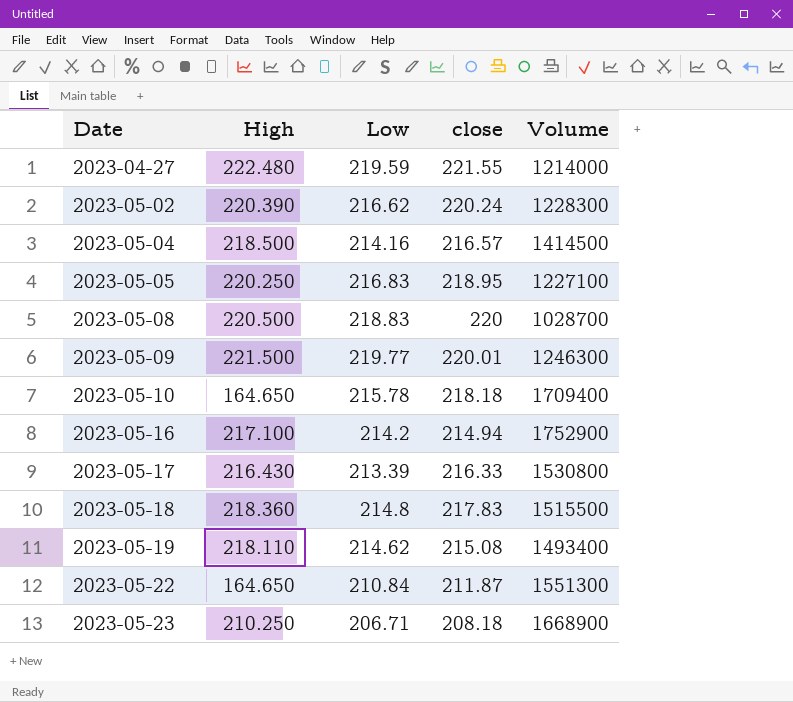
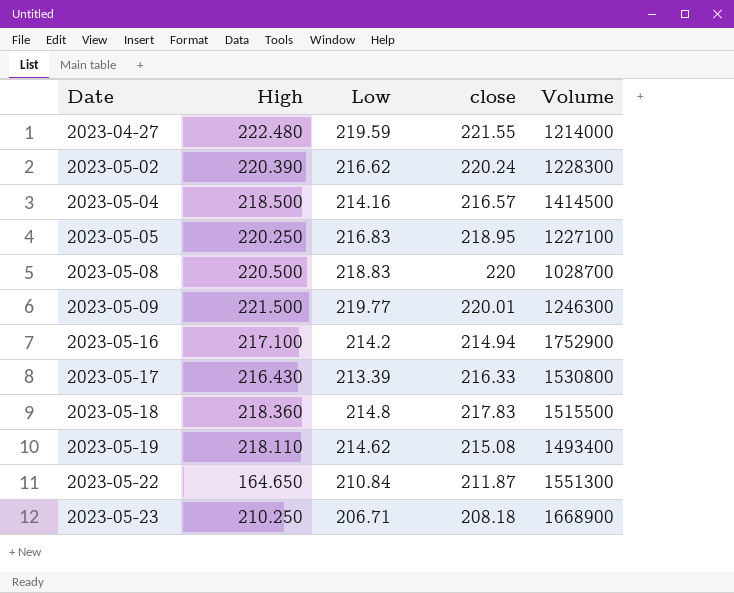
row 2023-05-10: 164.650 | 215.78 | 218.18 | 1709400 -> none

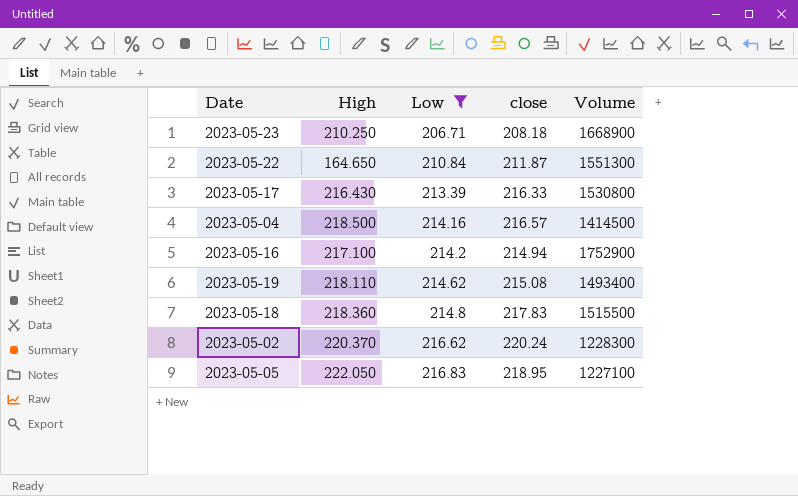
filter: none -> Low <= 216.83
row order: Date ascending -> Low ascending
2023-05-02 | High: 220.390 -> 220.370
2023-05-05 | High: 220.250 -> 222.050

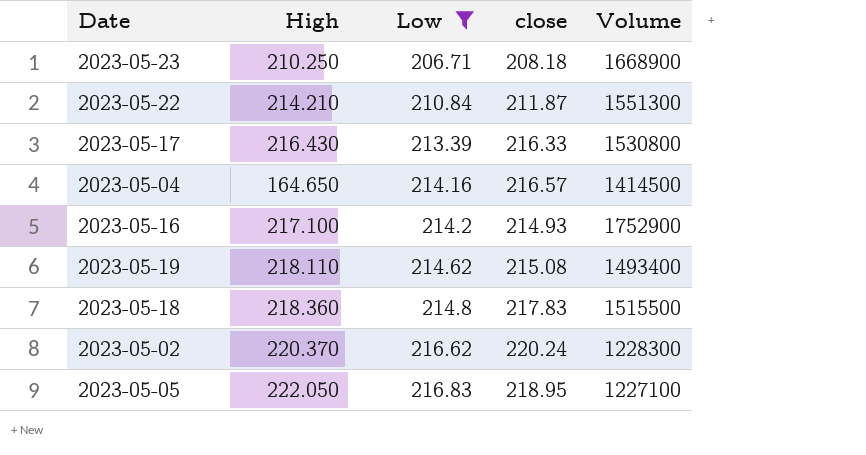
2023-05-22 | High: 164.650 -> 214.210
2023-05-04 | High: 218.500 -> 164.650
2023-05-16 | close: 214.94 -> 214.93

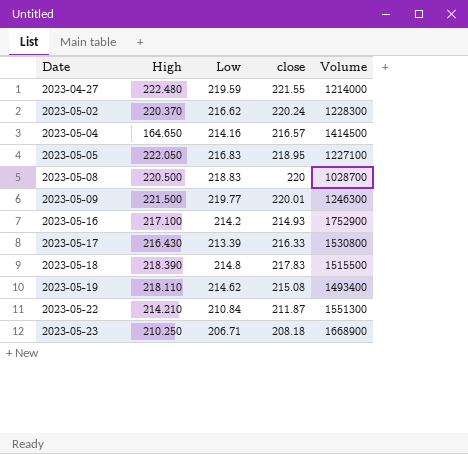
filter: Low <= 216.83 -> none
row order: Low ascending -> Date ascending
2023-05-18 | High: 218.360 -> 218.390

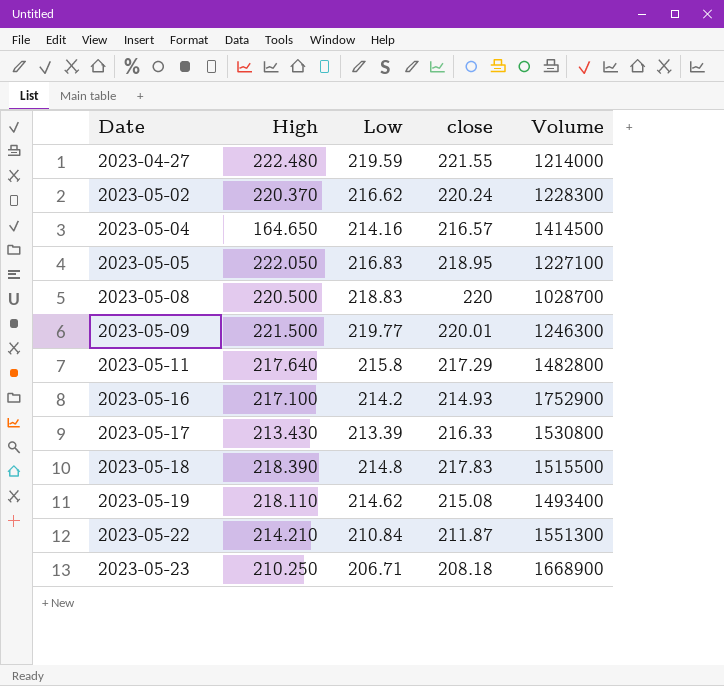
row 2023-05-11: none -> 217.640 | 215.8 | 217.29 | 1482800
2023-05-17 | High: 216.430 -> 213.430

